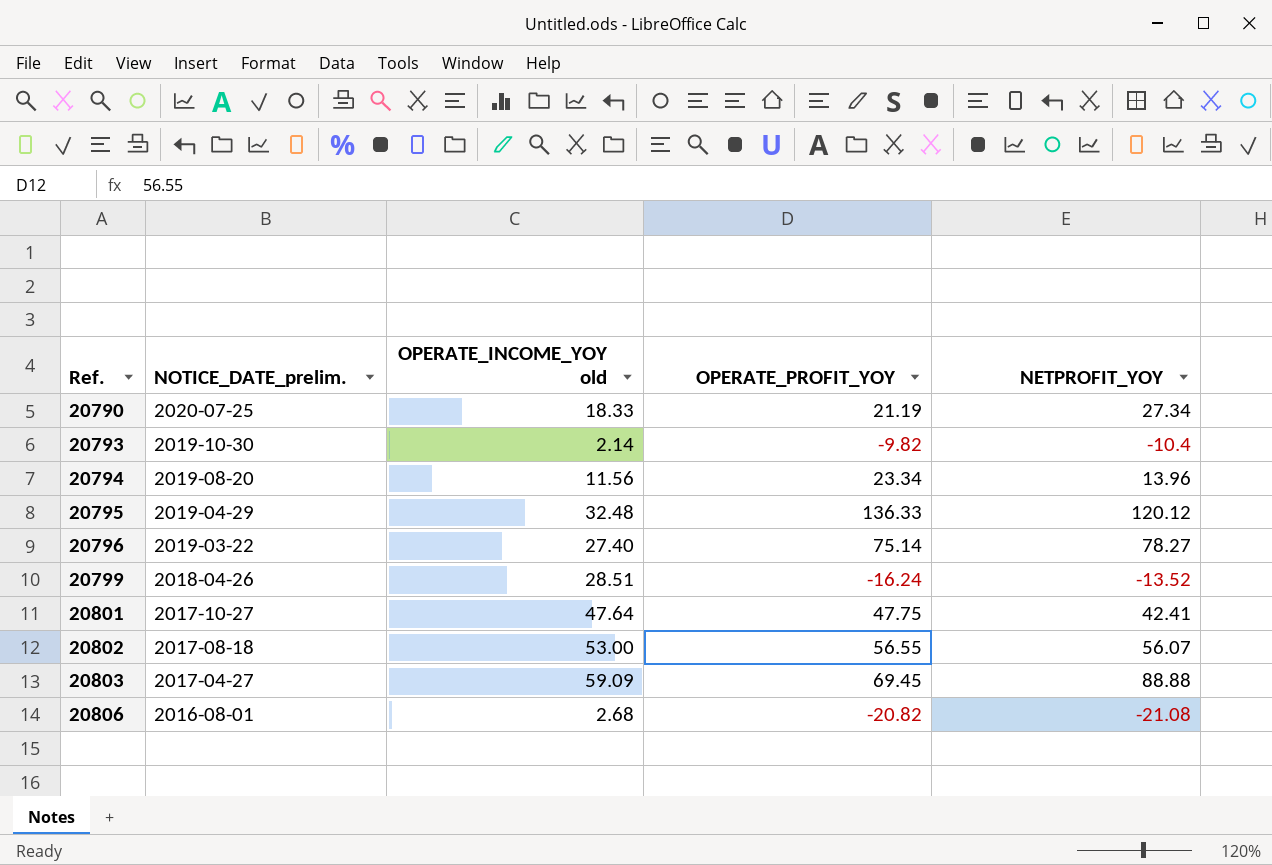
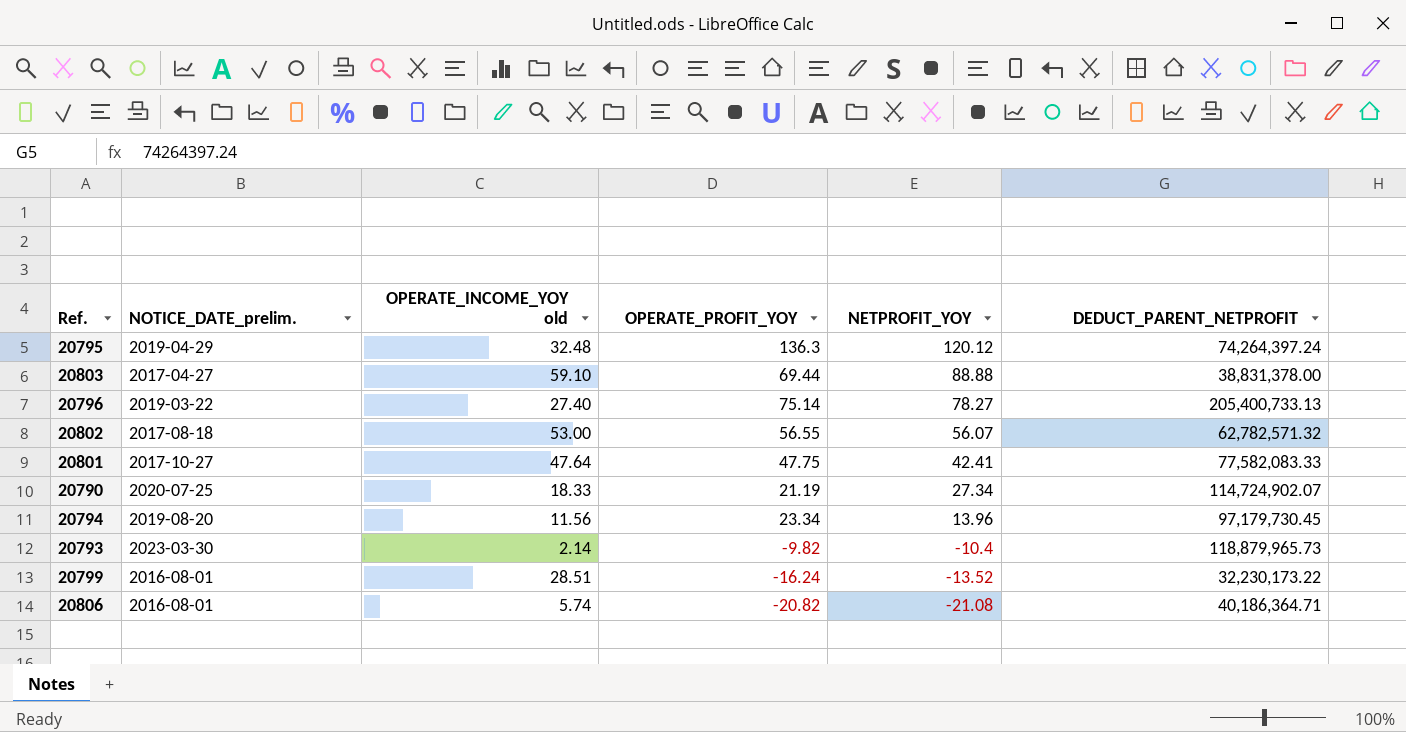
row order: Ref. ascending -> NETPROFIT_YOY descending
column DEDUCT_PARENT_NETPROFIT | position: none -> 6
20795 | OPERATE_PROFIT_YOY: 136.33 -> 136.3
20803 | OPERATE_INCOME_YOY old: 59.09 -> 59.10
20803 | OPERATE_PROFIT_YOY: 69.45 -> 69.44
20793 | NOTICE_DATE_prelim.: 2019-10-30 -> 2023-03-30
20799 | NOTICE_DATE_prelim.: 2018-04-26 -> 2016-08-01
20806 | OPERATE_INCOME_YOY old: 2.68 -> 5.74

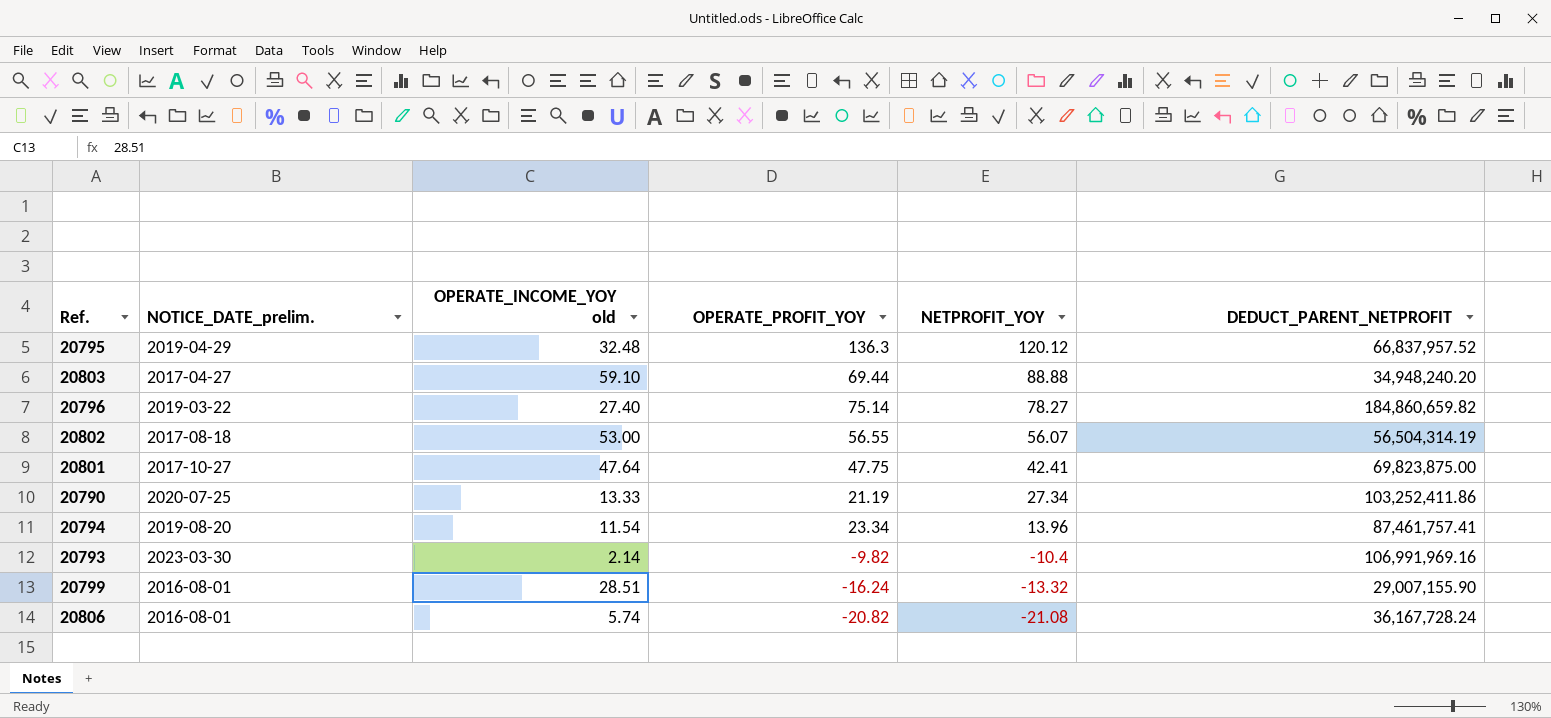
20795 | DEDUCT_PARENT_NETPROFIT: 74,264,397.24 -> 66,837,957.52
20803 | DEDUCT_PARENT_NETPROFIT: 38,831,378.00 -> 34,948,240.20
20796 | DEDUCT_PARENT_NETPROFIT: 205,400,733.13 -> 184,860,659.82
20802 | DEDUCT_PARENT_NETPROFIT: 62,782,571.32 -> 56,504,314.19
20801 | DEDUCT_PARENT_NETPROFIT: 77,582,083.33 -> 69,823,875.00
20790 | OPERATE_INCOME_YOY old: 18.33 -> 13.33
20790 | DEDUCT_PARENT_NETPROFIT: 114,724,902.07 -> 103,252,411.86
20794 | OPERATE_INCOME_YOY old: 11.56 -> 11.54
20794 | DEDUCT_PARENT_NETPROFIT: 97,179,730.45 -> 87,461,757.41
20793 | DEDUCT_PARENT_NETPROFIT: 118,879,965.73 -> 106,991,969.16
20799 | NETPROFIT_YOY: -13.52 -> -13.32
20799 | DEDUCT_PARENT_NETPROFIT: 32,230,173.22 -> 29,007,155.90
20806 | DEDUCT_PARENT_NETPROFIT: 40,186,364.71 -> 36,167,728.24

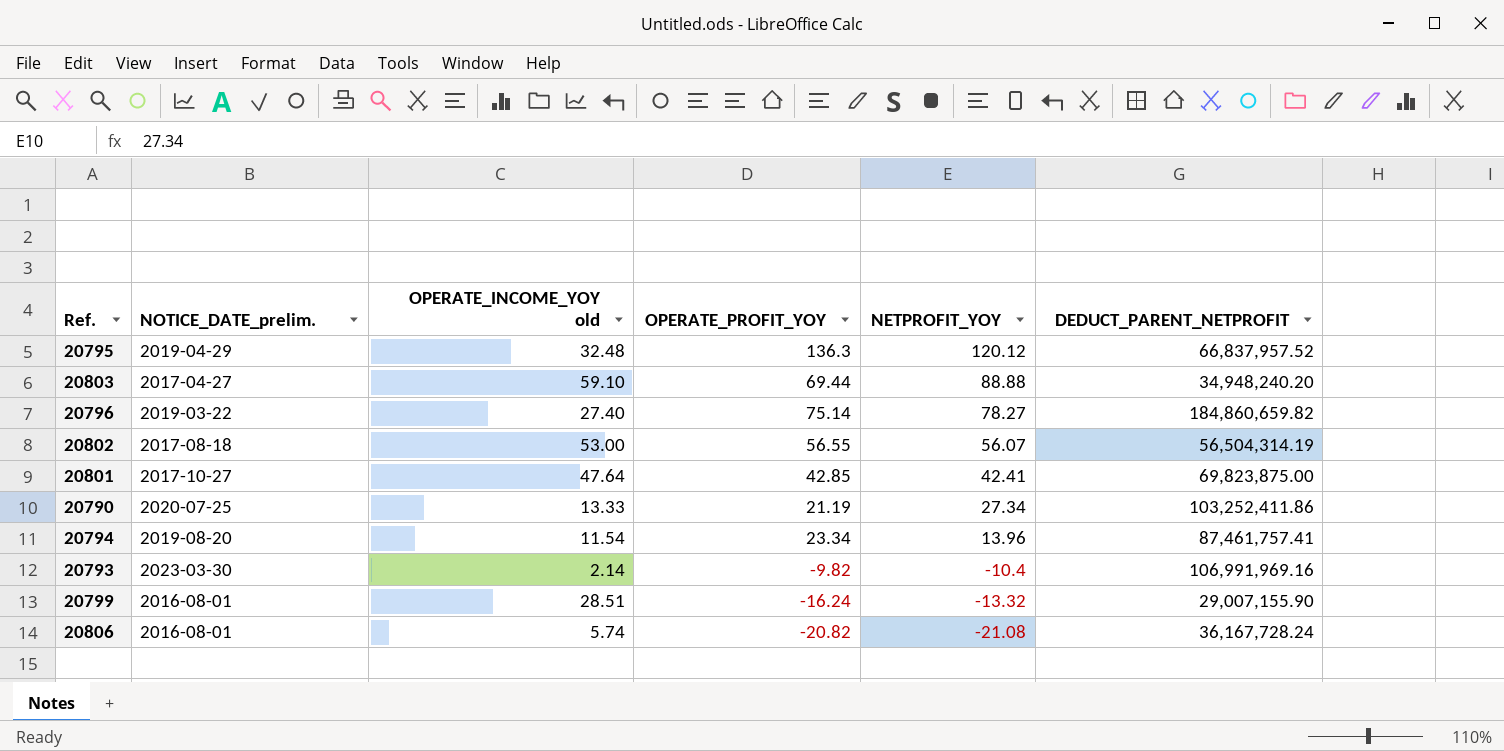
20801 | OPERATE_PROFIT_YOY: 47.75 -> 42.85

